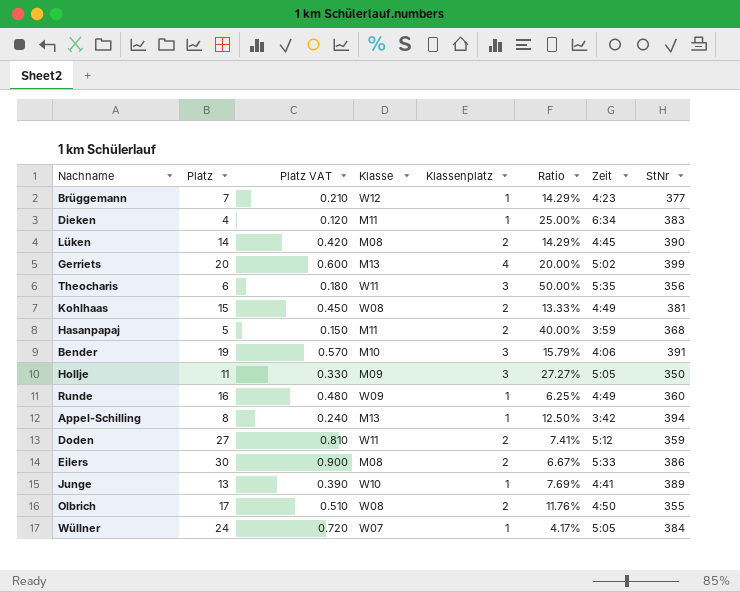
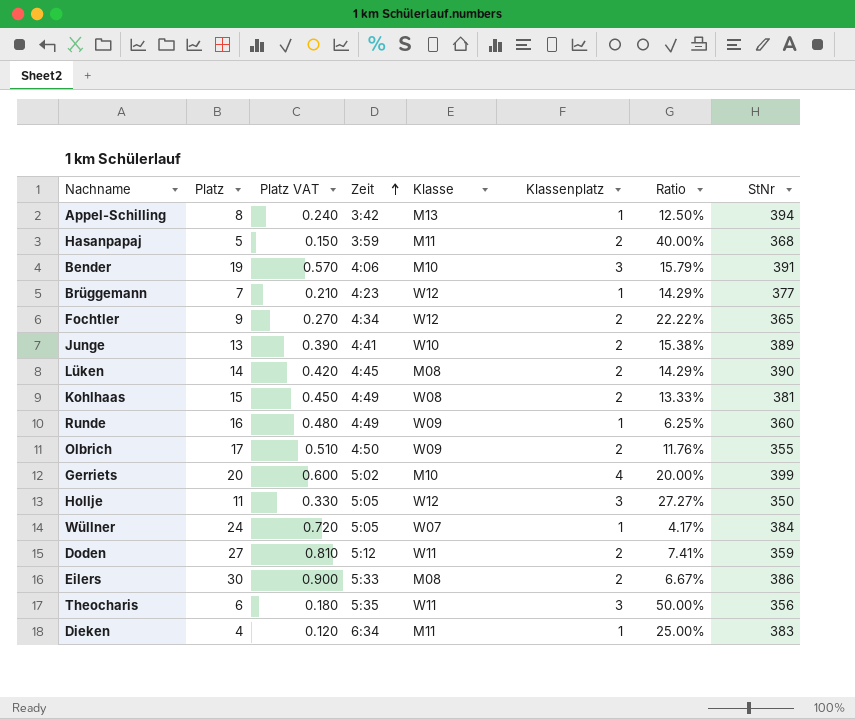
row order: none -> Zeit ascending
column Zeit | position: 7 -> 4
row Fochtler: none -> 9 | 0.270 | 4:34 | W12 | 2 | 22.22% | 365
Junge | Klassenplatz: 1 -> 2
Junge | Ratio: 7.69% -> 15.38%
Olbrich | Klasse: W08 -> W09
Gerriets | Klasse: M13 -> M10
Hollje | Klasse: M09 -> W12

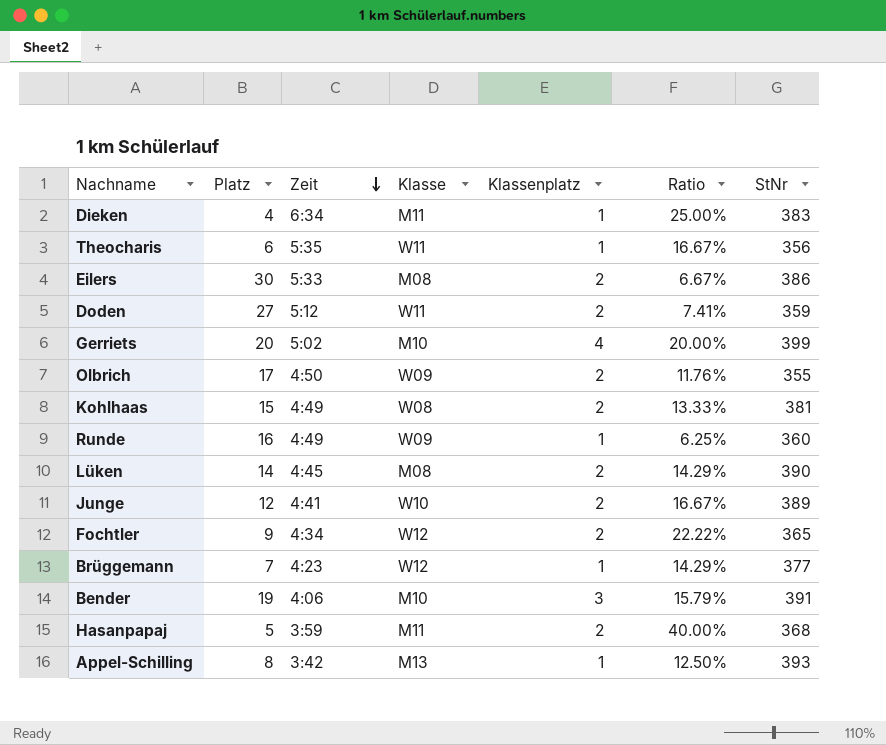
row order: Zeit ascending -> Zeit descending
column Platz VAT | formula: [Platz] * 0.03 -> none
row Hollje: 11 | 0.330 | 5:05 | W12 | 3 | 27.27% | 350 -> none
row Wüllner: 24 | 0.720 | 5:05 | W07 | 1 | 4.17% | 384 -> none
Theocharis | Klassenplatz: 3 -> 1
Theocharis | Ratio: 50.00% -> 16.67%
Junge | Platz: 13 -> 12
Junge | Ratio: 15.38% -> 16.67%
Appel-Schilling | StNr: 394 -> 393

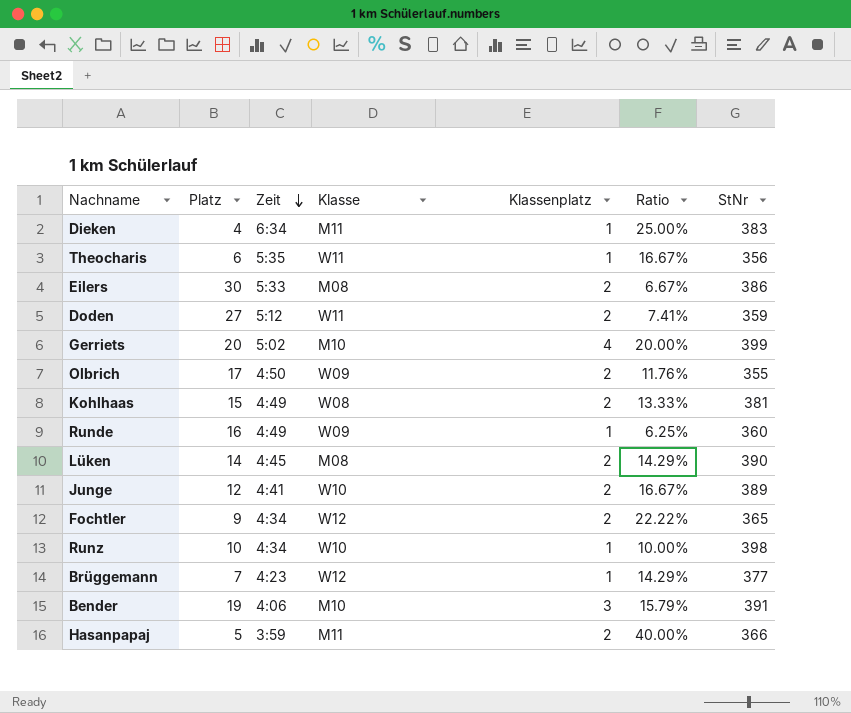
row Appel-Schilling: 8 | 3:42 | M13 | 1 | 12.50% | 393 -> none
row Runz: none -> 10 | 4:34 | W10 | 1 | 10.00% | 398
Hasanpapaj | StNr: 368 -> 366

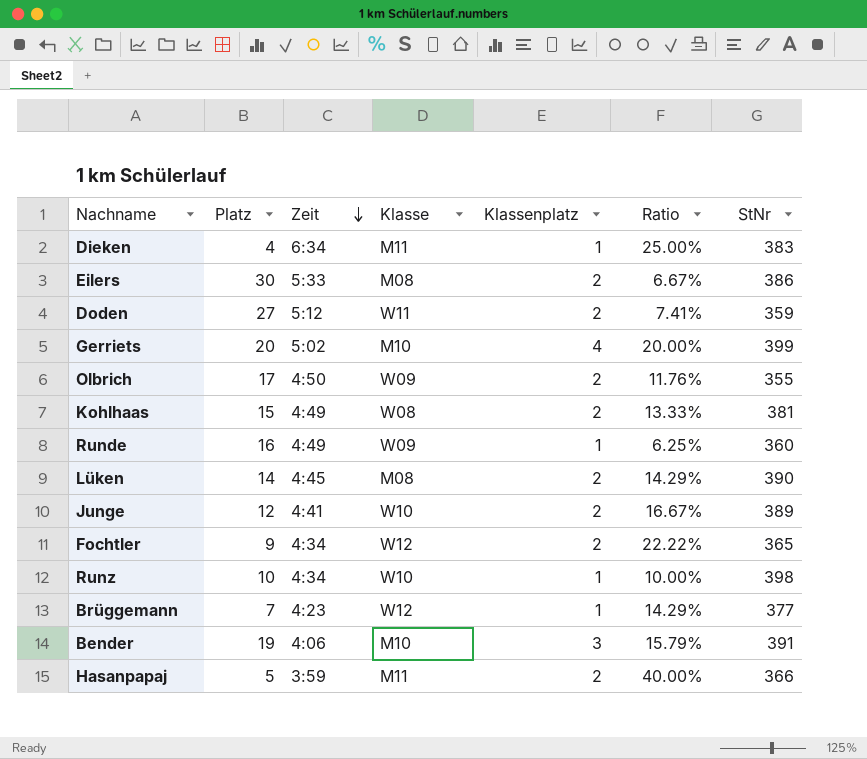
row Theocharis: 6 | 5:35 | W11 | 1 | 16.67% | 356 -> none

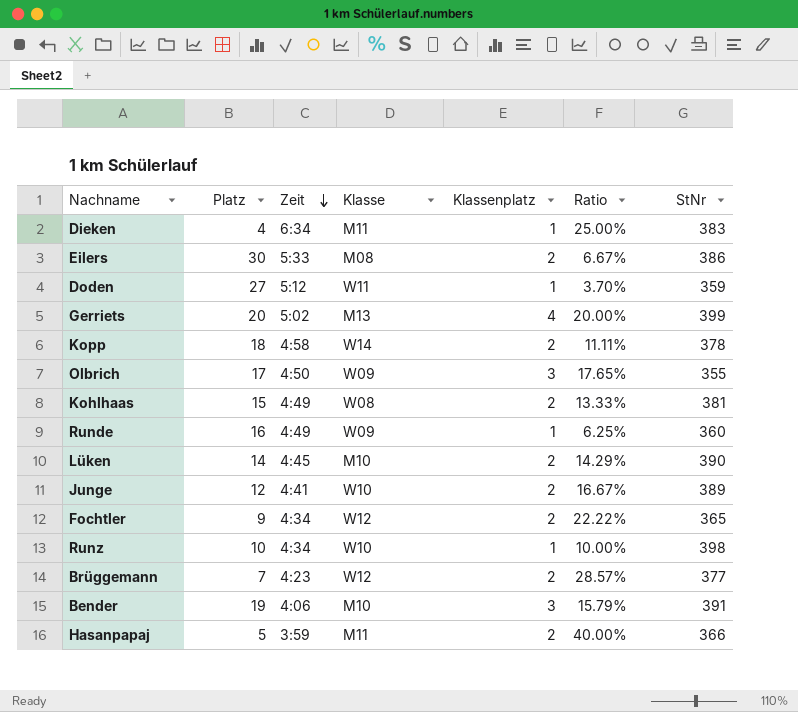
Doden | Klassenplatz: 2 -> 1
Doden | Ratio: 7.41% -> 3.70%
Gerriets | Klasse: M10 -> M13
row Kopp: none -> 18 | 4:58 | W14 | 2 | 11.11% | 378
Olbrich | Klassenplatz: 2 -> 3
Olbrich | Ratio: 11.76% -> 17.65%
Lüken | Klasse: M08 -> M10
Brüggemann | Klassenplatz: 1 -> 2
Brüggemann | Ratio: 14.29% -> 28.57%

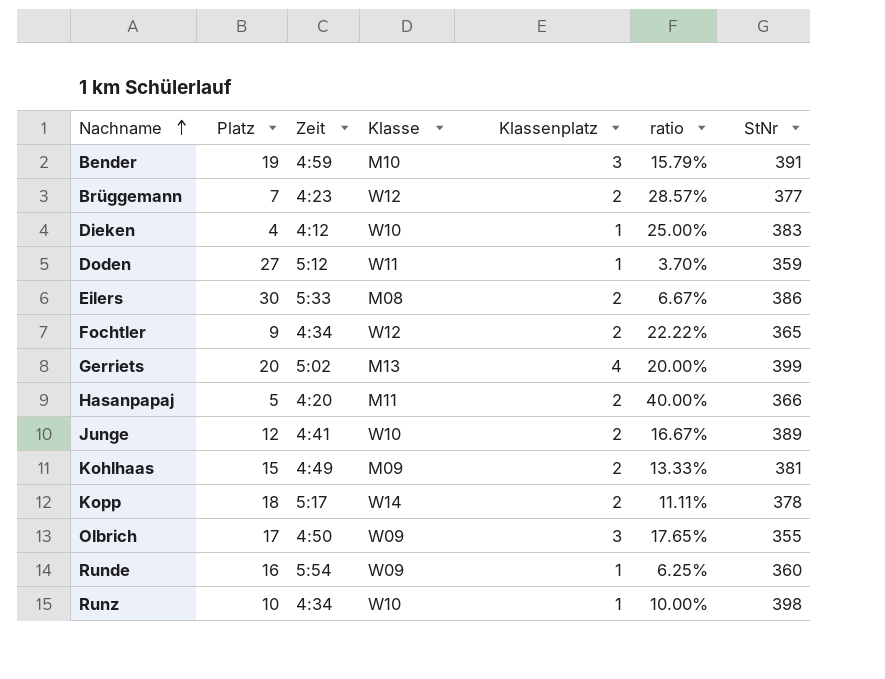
row order: Zeit descending -> Nachname ascending
column name: Ratio -> ratio
row Lüken: 14 | 4:45 | M10 | 2 | 14.29% | 390 -> none
Bender | Zeit: 4:06 -> 4:59
Dieken | Zeit: 6:34 -> 4:12
Dieken | Klasse: M11 -> W10
Hasanpapaj | Zeit: 3:59 -> 4:20
Kohlhaas | Klasse: W08 -> M09
Kopp | Zeit: 4:58 -> 5:17
Runde | Zeit: 4:49 -> 5:54

